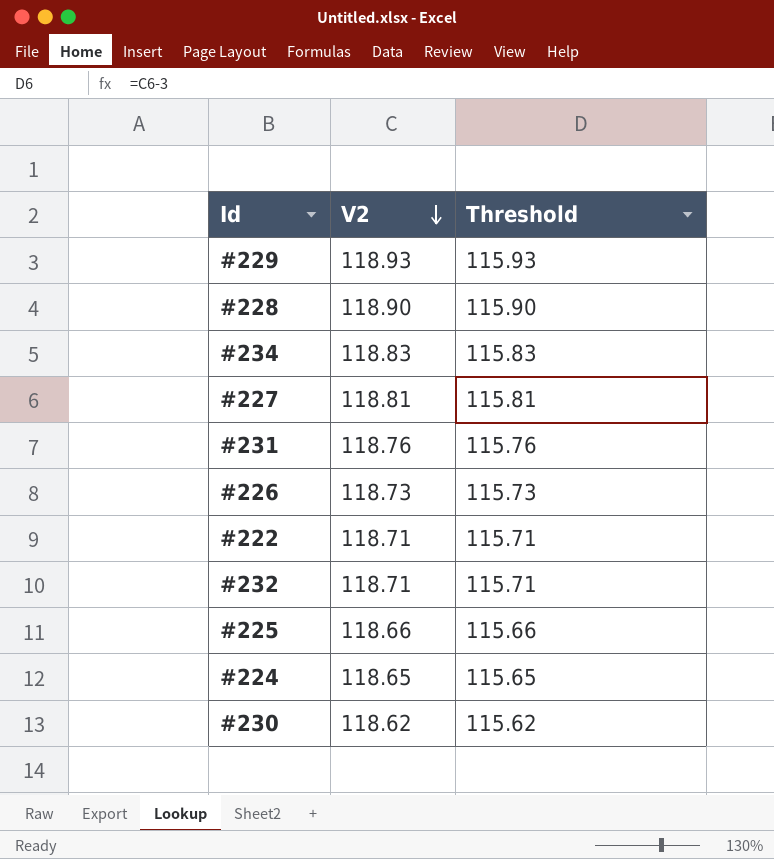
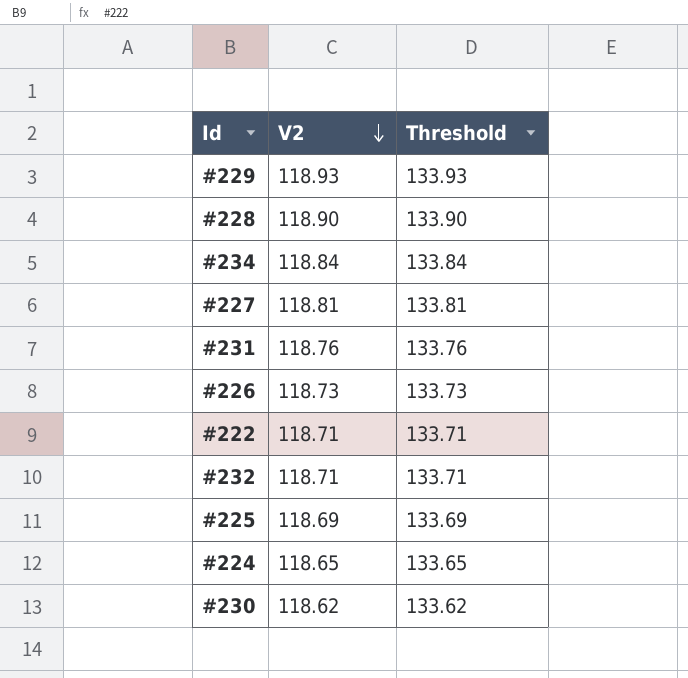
column Threshold | formula: [V2] - 3 -> [V2] + 15
#234 | V2: 118.83 -> 118.84
#225 | V2: 118.66 -> 118.69

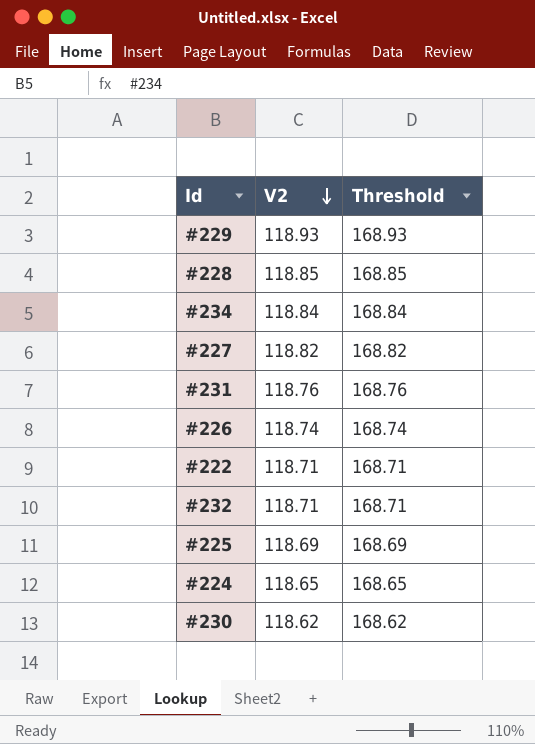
column Threshold | formula: [V2] + 15 -> [V2] + 50
#228 | V2: 118.90 -> 118.85
#227 | V2: 118.81 -> 118.82
#226 | V2: 118.73 -> 118.74

